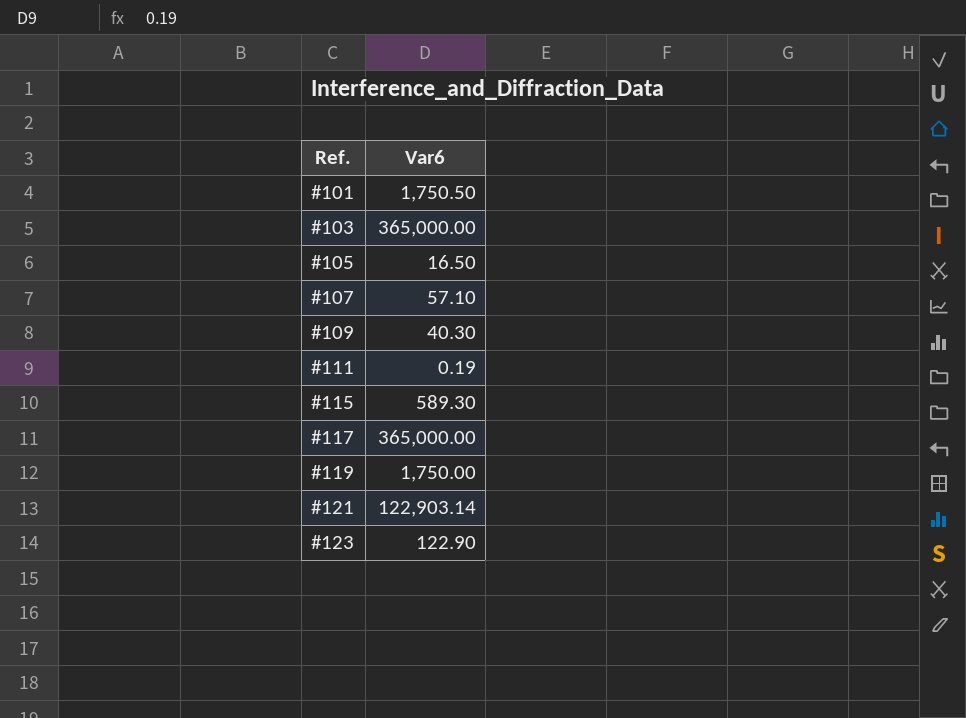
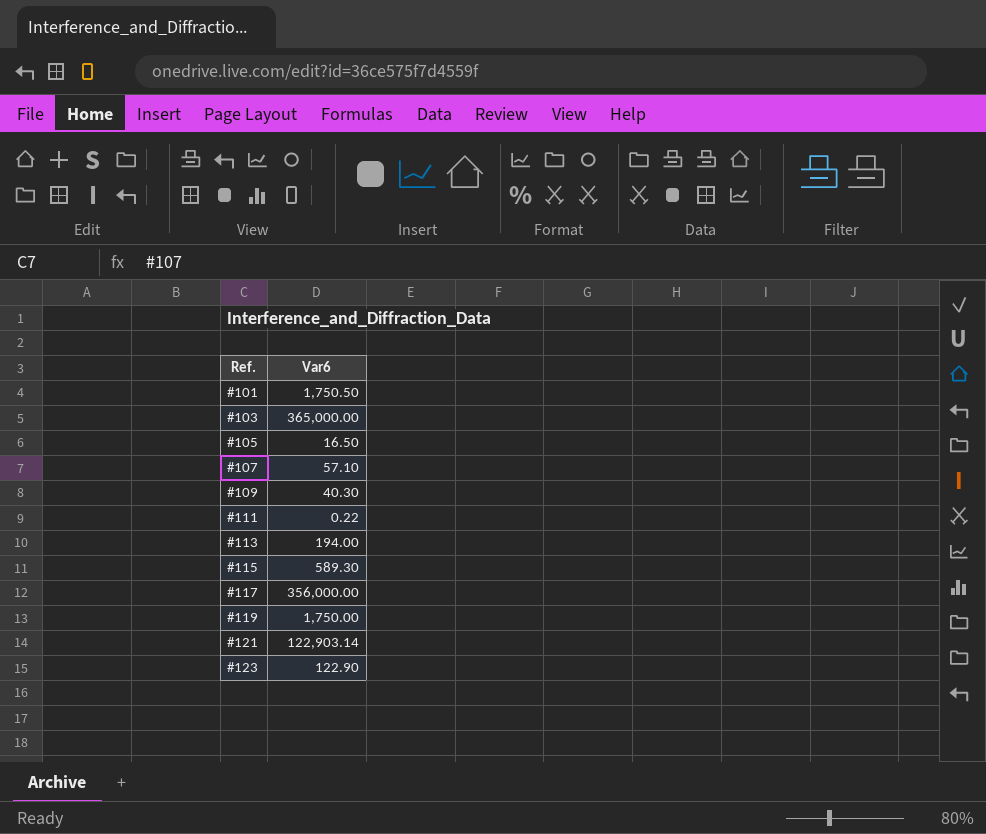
#111 | Var6: 0.19 -> 0.22
row #113: none -> 194.00
#117 | Var6: 365,000.00 -> 356,000.00

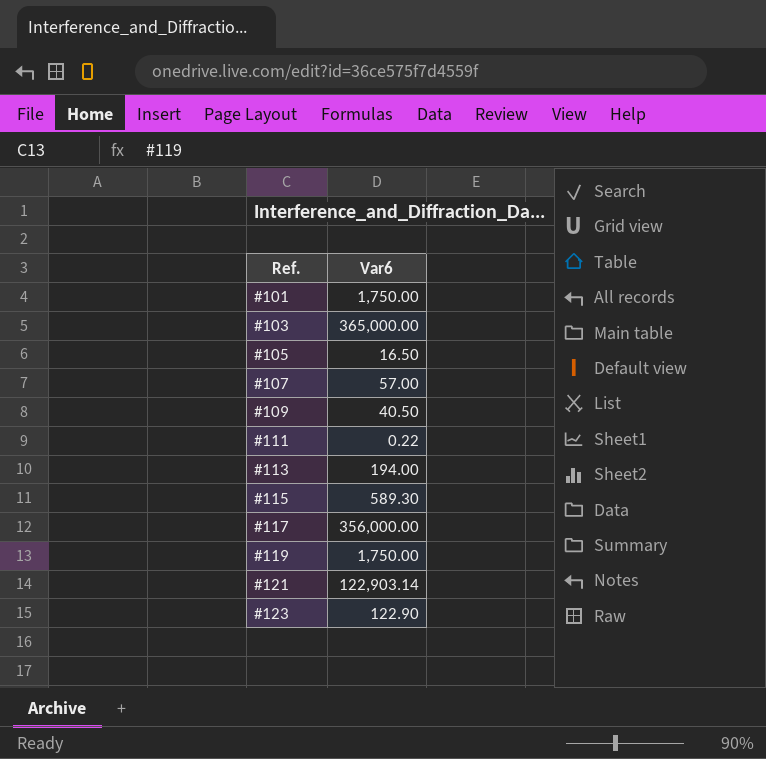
#101 | Var6: 1,750.50 -> 1,750.00
#107 | Var6: 57.10 -> 57.00
#109 | Var6: 40.30 -> 40.50

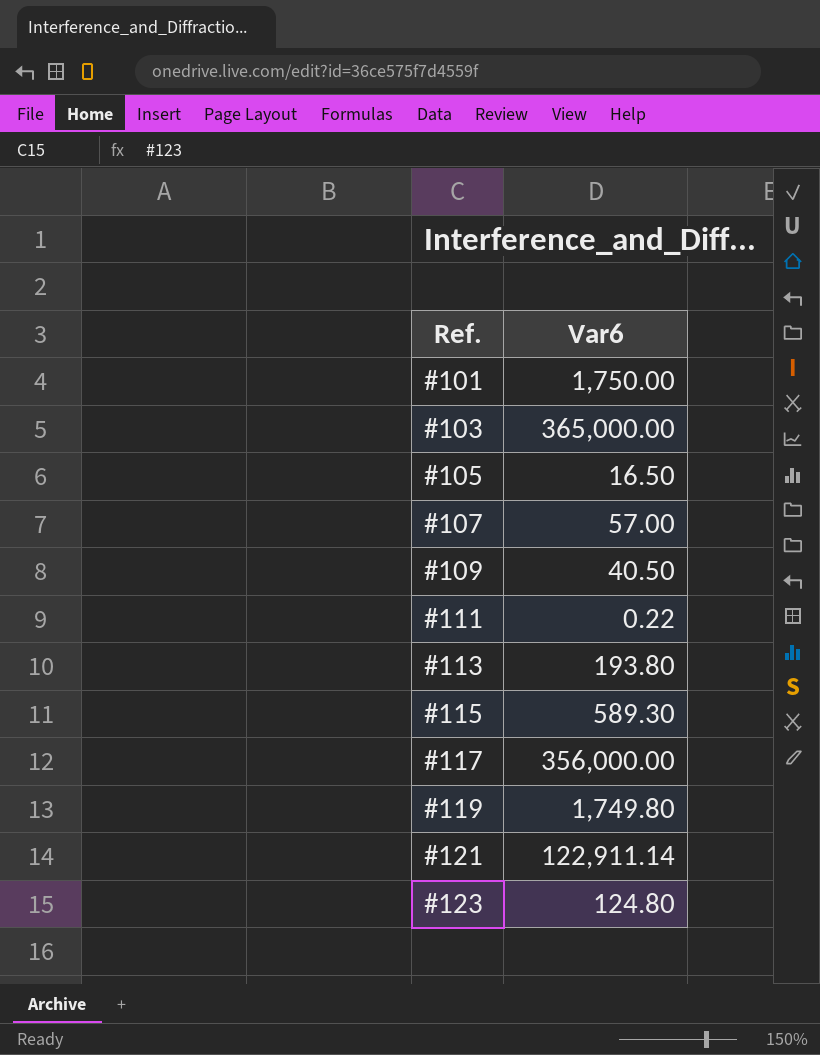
#113 | Var6: 194.00 -> 193.80
#119 | Var6: 1,750.00 -> 1,749.80
#121 | Var6: 122,903.14 -> 122,911.14
#123 | Var6: 122.90 -> 124.80

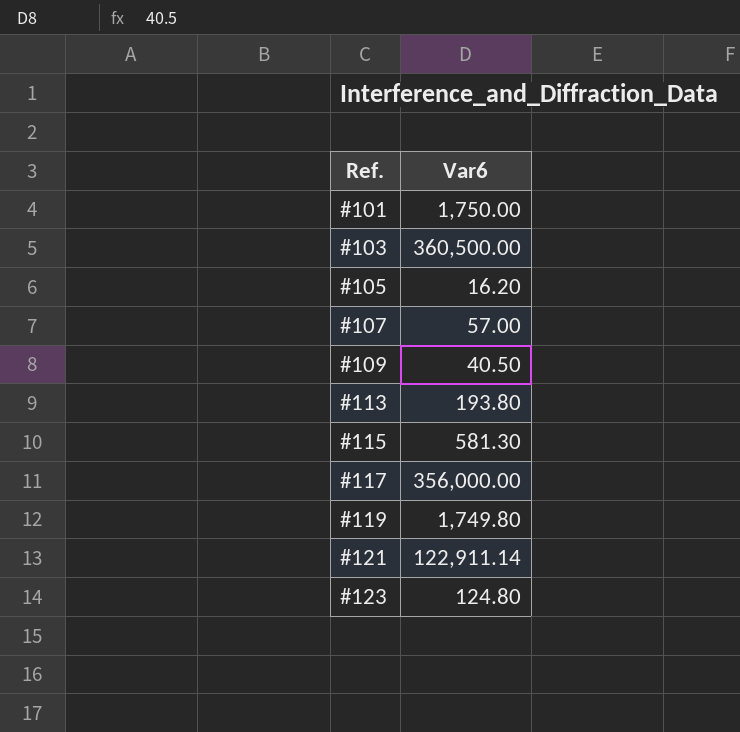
row #111: 0.22 -> none
#103 | Var6: 365,000.00 -> 360,500.00
#105 | Var6: 16.50 -> 16.20
#115 | Var6: 589.30 -> 581.30

